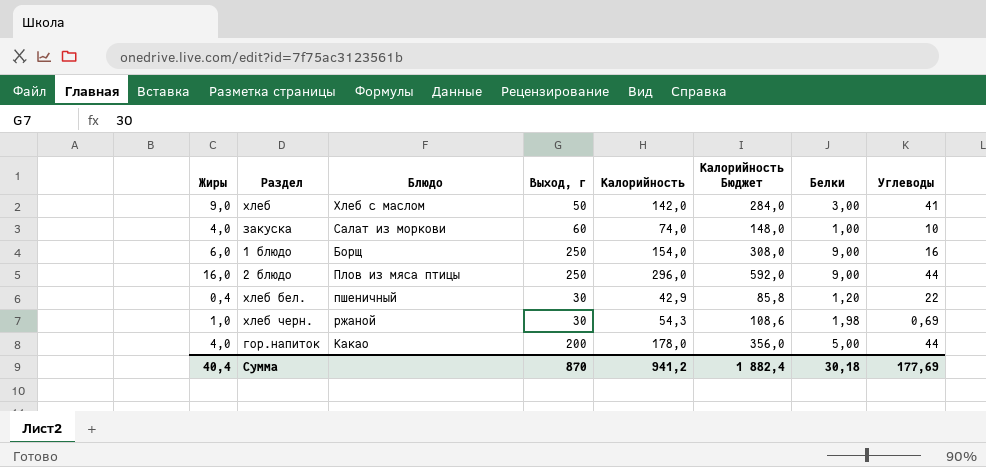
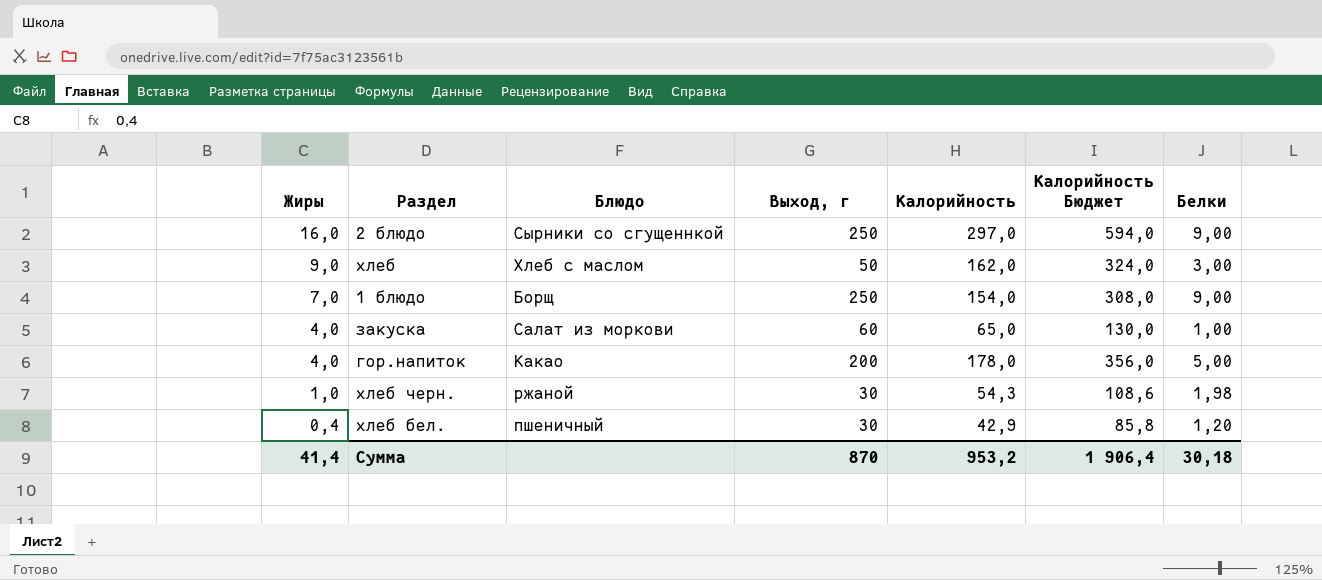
row order: none -> Жиры descending
column Углеводы | position: 8 -> none
2 блюдо | Блюдо: Плов из мяса птицы -> Сырники со сгущеннкой
2 блюдо | Калорийность: 296,0 -> 297,0
2 блюдо | Калорийность Бюджет: 592,0 -> 594,0
хлеб | Калорийность: 142,0 -> 162,0
хлеб | Калорийность Бюджет: 284,0 -> 324,0
1 блюдо | Жиры: 6,0 -> 7,0
закуска | Калорийность: 74,0 -> 65,0
закуска | Калорийность Бюджет: 148,0 -> 130,0
Сумма | Жиры: 40,4 -> 41,4
Сумма | Калорийность: 941,2 -> 953,2
Сумма | Калорийность Бюджет: 1 882,4 -> 1 906,4

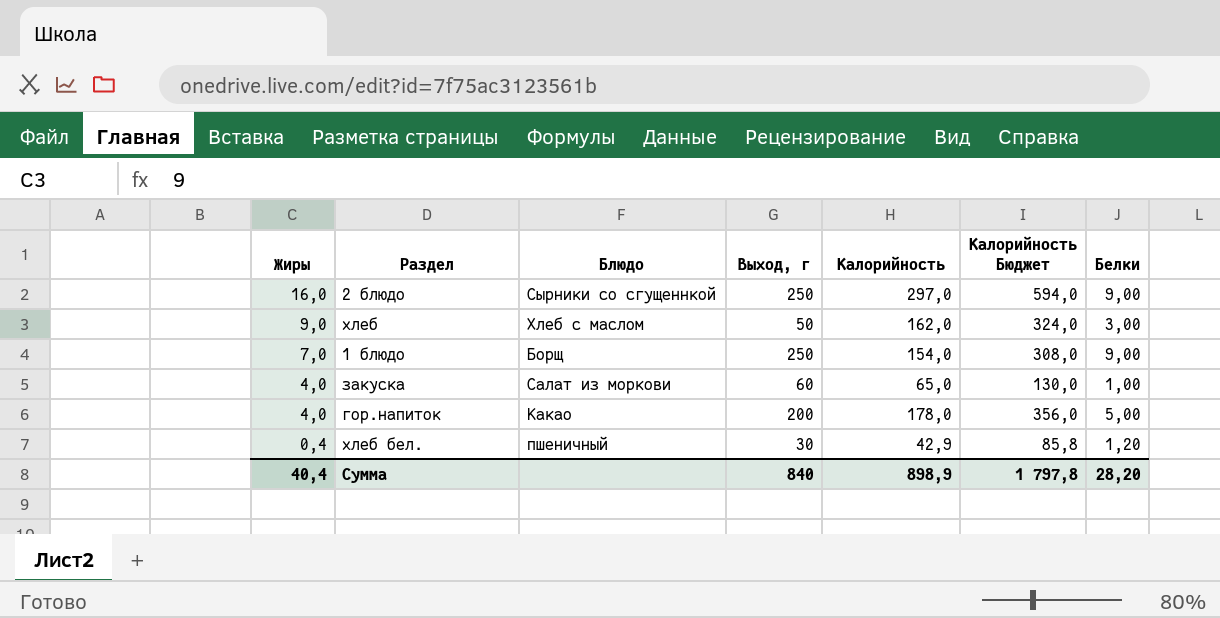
row хлеб черн.: 1,0 | ржаной | 30 | 54,3 | 108,6 | 1,98 -> none
Сумма | Жиры: 41,4 -> 40,4
Сумма | Выход, г: 870 -> 840
Сумма | Калорийность: 953,2 -> 898,9
Сумма | Калорийность Бюджет: 1 906,4 -> 1 797,8
Сумма | Белки: 30,18 -> 28,20

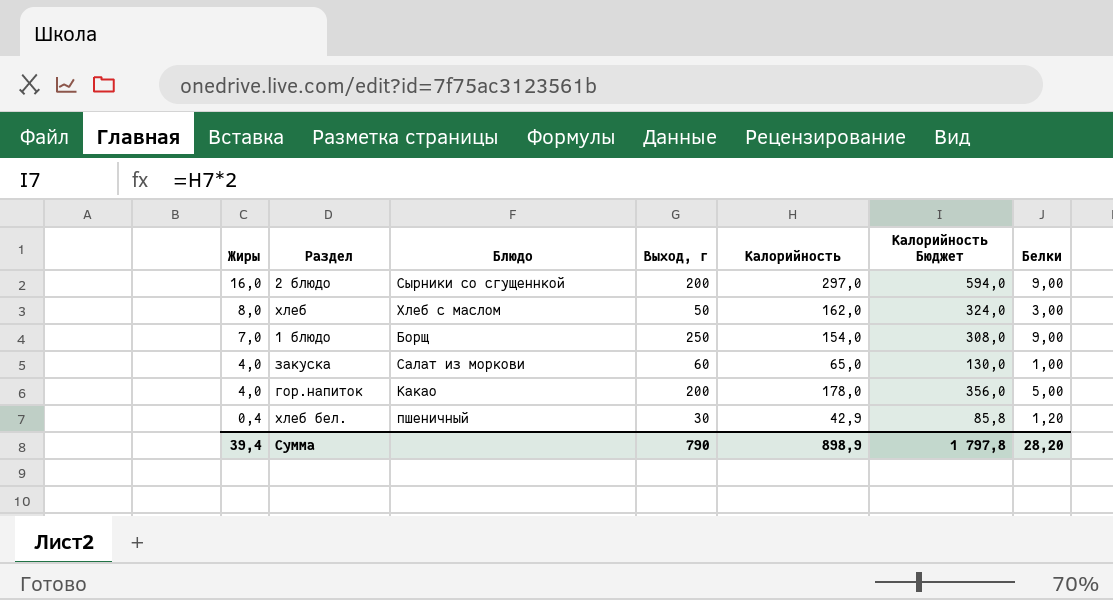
2 блюдо | Выход, г: 250 -> 200
хлеб | Жиры: 9,0 -> 8,0
Сумма | Жиры: 40,4 -> 39,4
Сумма | Выход, г: 840 -> 790

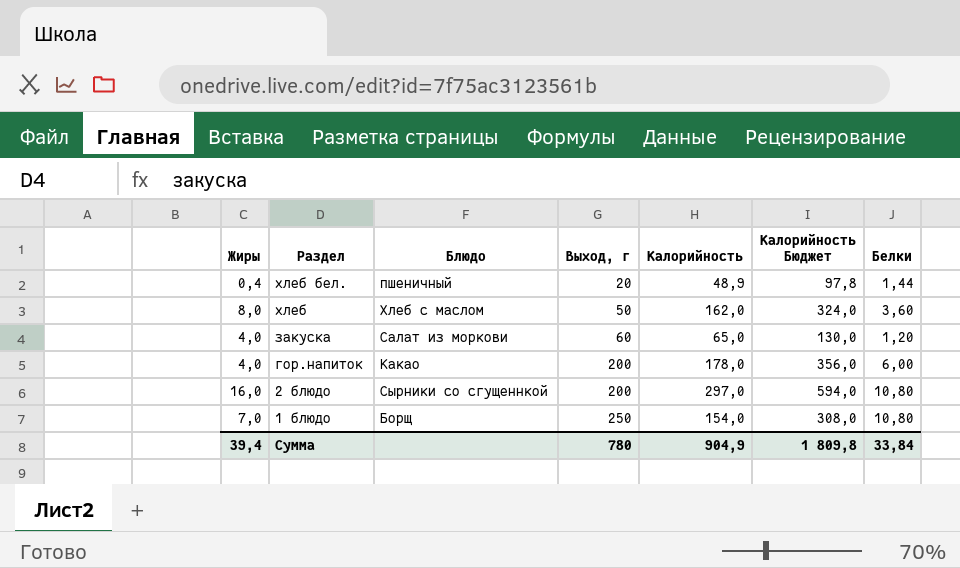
row order: Жиры descending -> Раздел descending
хлеб бел. | Выход, г: 30 -> 20
хлеб бел. | Калорийность: 42,9 -> 48,9
хлеб бел. | Калорийность Бюджет: 85,8 -> 97,8
хлеб бел. | Белки: 1,20 -> 1,44
хлеб | Белки: 3,00 -> 3,60
закуска | Белки: 1,00 -> 1,20
гор.напиток | Белки: 5,00 -> 6,00
2 блюдо | Белки: 9,00 -> 10,80
1 блюдо | Белки: 9,00 -> 10,80
Сумма | Выход, г: 790 -> 780
Сумма | Калорийность: 898,9 -> 904,9
Сумма | Калорийность Бюджет: 1 797,8 -> 1 809,8
Сумма | Белки: 28,20 -> 33,84

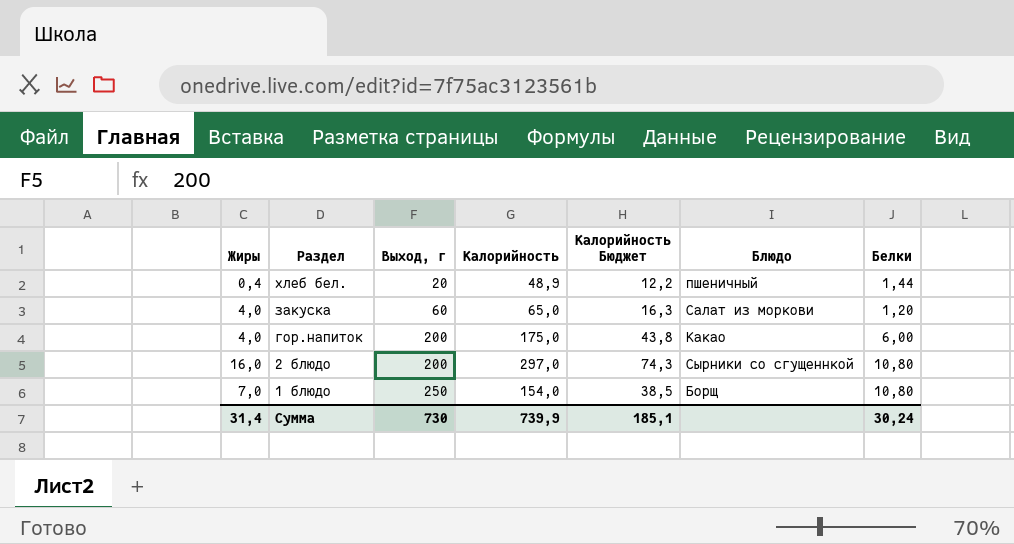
column Калорийность Бюджет | formula: [Калорийность] * 2 -> [Калорийность] * 0,25
column Блюдо | position: 3 -> 6
row хлеб: 8,0 | Хлеб с маслом | 50 | 162,0 | 324,0 | 3,60 -> none
гор.напиток | Калорийность: 178,0 -> 175,0
Сумма | Жиры: 39,4 -> 31,4
Сумма | Выход, г: 780 -> 730
Сумма | Калорийность: 904,9 -> 739,9
Сумма | Калорийность Бюджет: 1 809,8 -> 185,1
Сумма | Белки: 33,84 -> 30,24

